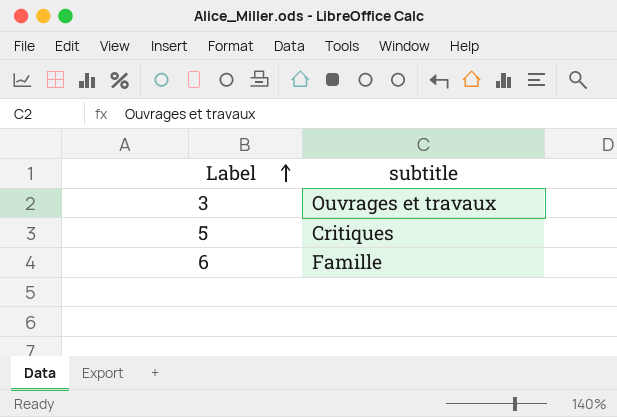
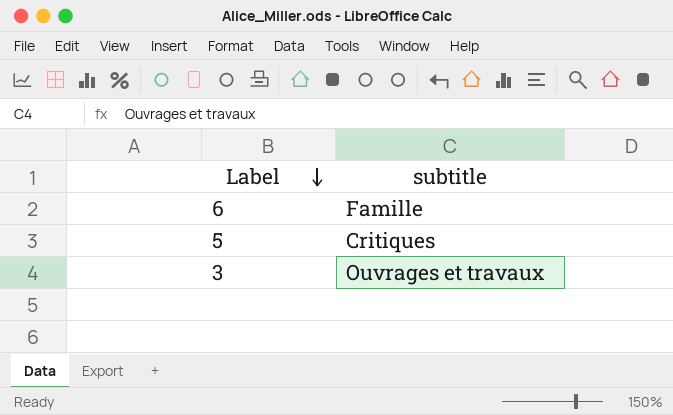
row order: Label ascending -> Label descending

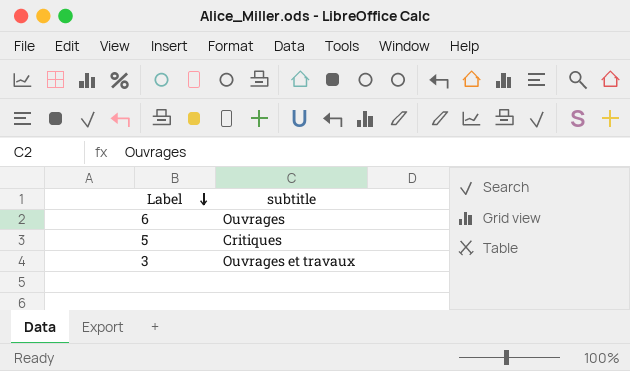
6 | subtitle: Famille -> Ouvrages

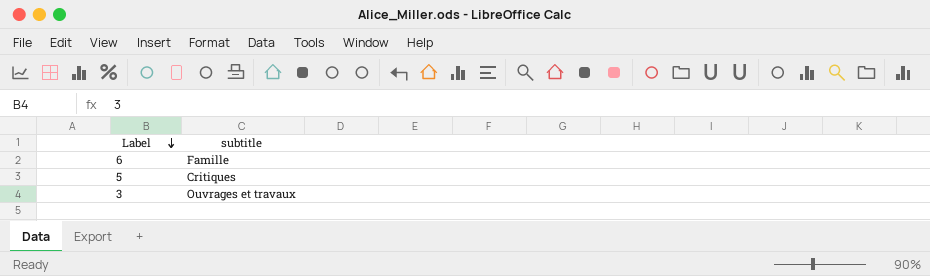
6 | subtitle: Ouvrages -> Famille

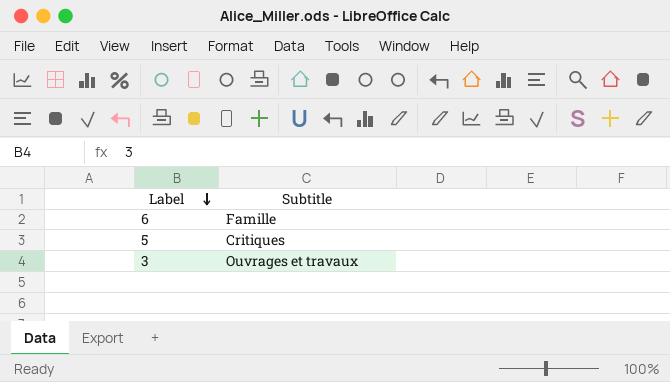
column name: subtitle -> Subtitle

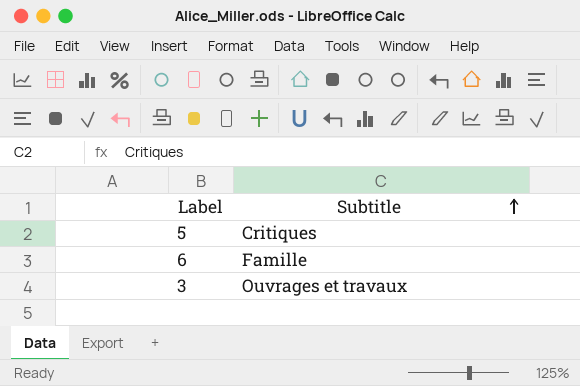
row order: Label descending -> Subtitle ascending

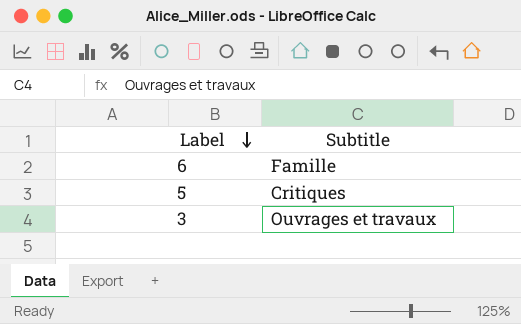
row order: Subtitle ascending -> Label descending

